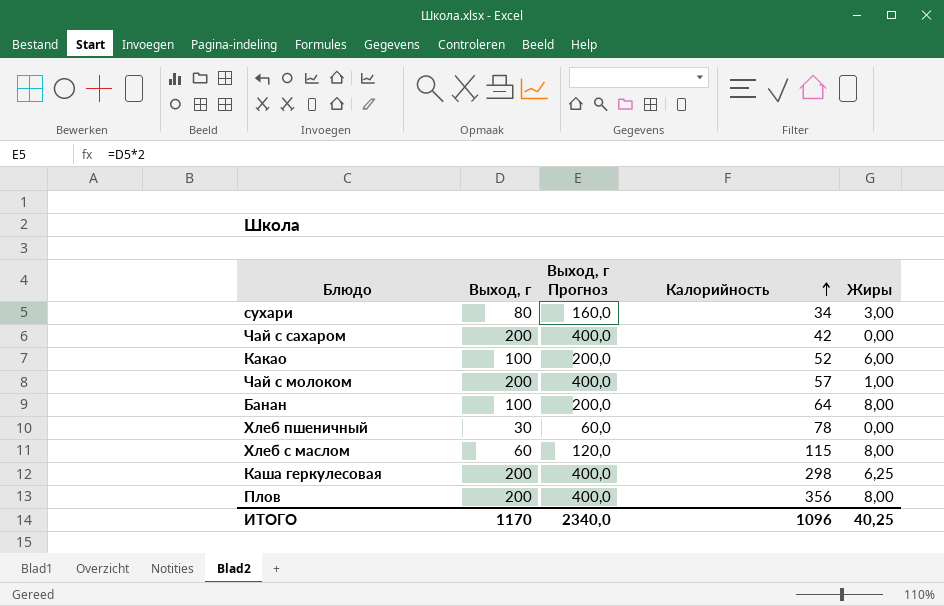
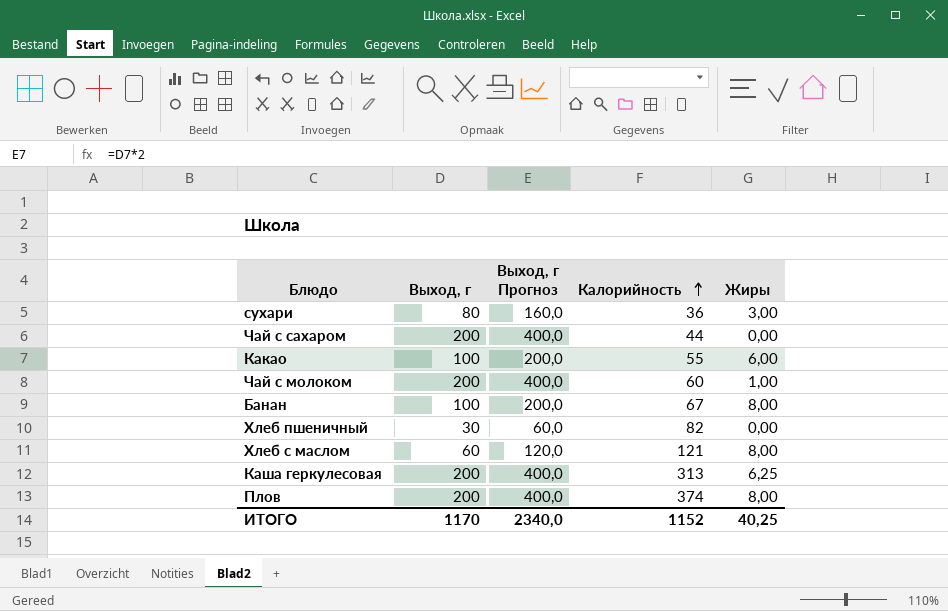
сухари | Калорийность: 34 -> 36
Чай с сахаром | Калорийность: 42 -> 44
Какао | Калорийность: 52 -> 55
Чай с молоком | Калорийность: 57 -> 60
Банан | Калорийность: 64 -> 67
Хлеб пшеничный | Калорийность: 78 -> 82
Хлеб с маслом | Калорийность: 115 -> 121
Каша геркулесовая | Калорийность: 298 -> 313
Плов | Калорийность: 356 -> 374
ИТОГО | Калорийность: 1096 -> 1152

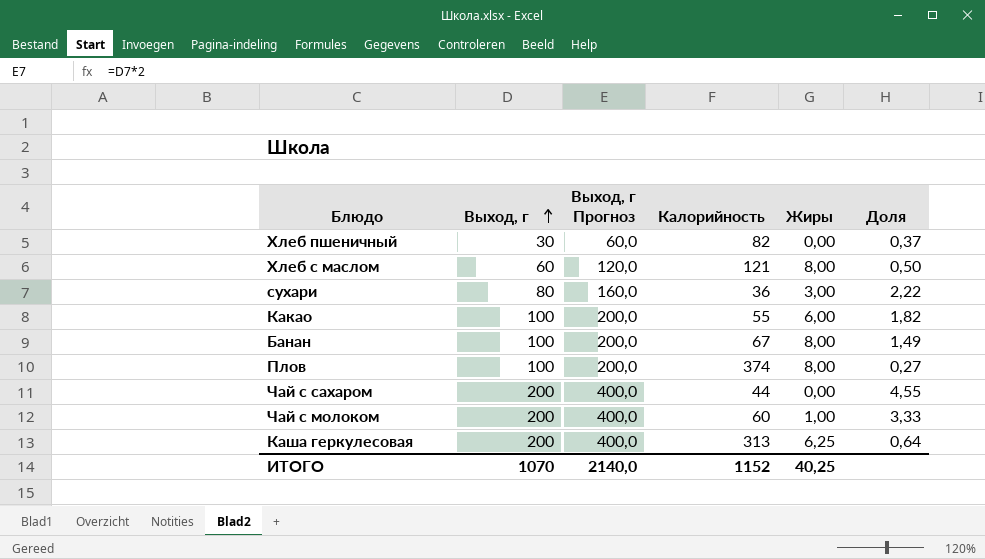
row order: Калорийность ascending -> Выход, г ascending
column Доля | formula: none -> [Выход, г] / [Калорийность]
Плов | Выход, г: 200 -> 100
Плов | Выход, г Прогноз: 400,0 -> 200,0
ИТОГО | Выход, г: 1170 -> 1070
ИТОГО | Выход, г Прогноз: 2340,0 -> 2140,0

